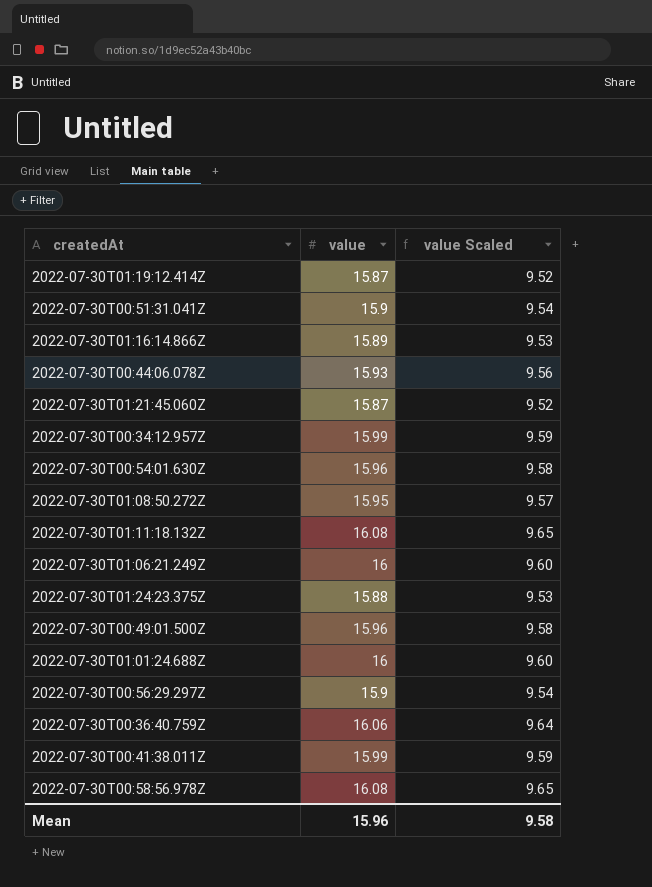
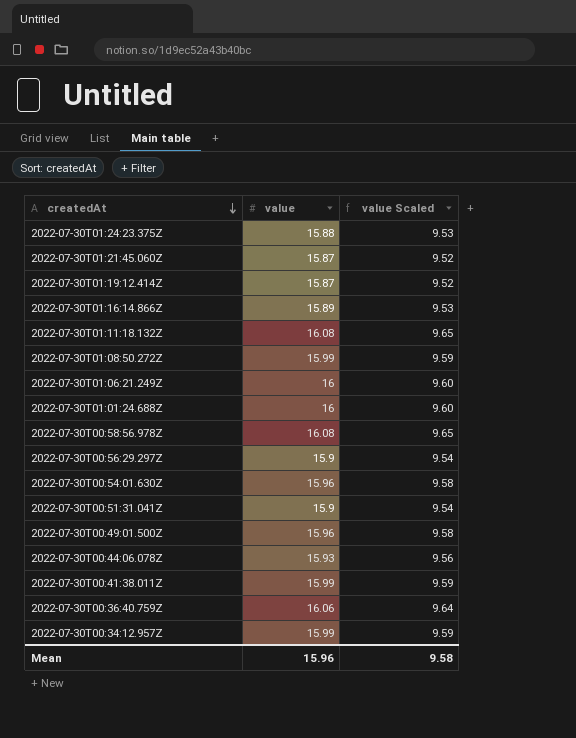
row order: none -> createdAt descending
2022-07-30T01:08:50.272Z | value: 15.95 -> 15.99
2022-07-30T01:08:50.272Z | value Scaled: 9.57 -> 9.59

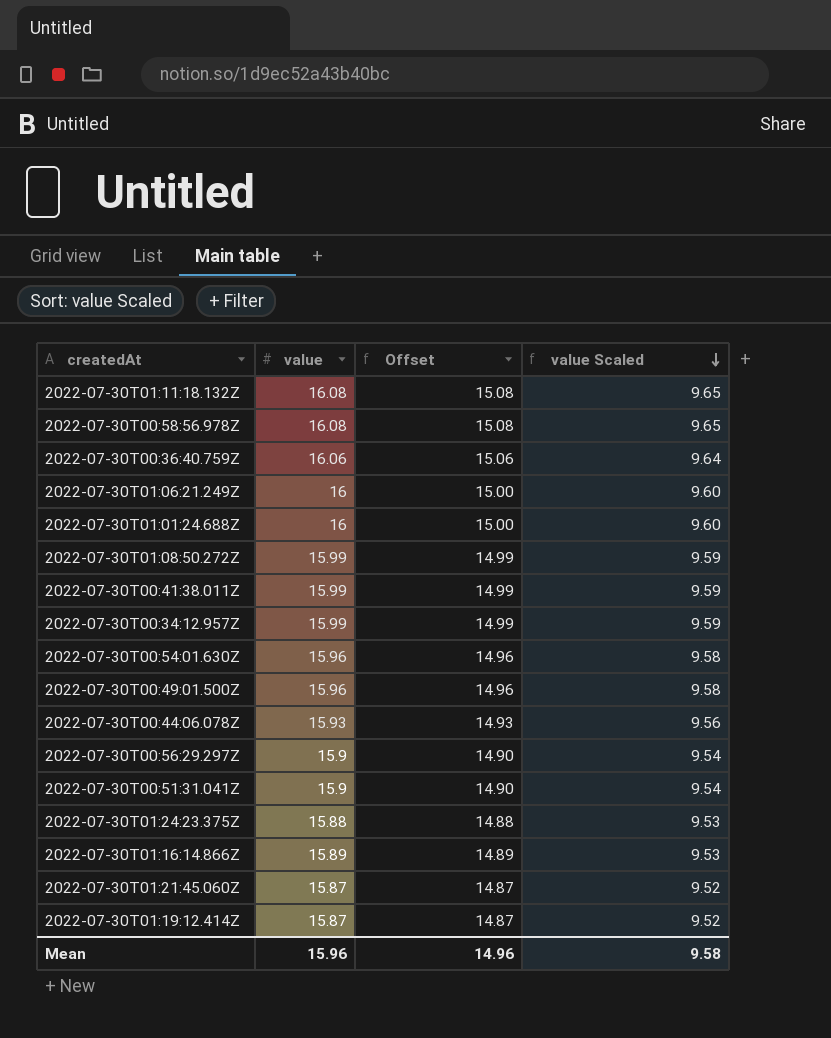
row order: createdAt descending -> value Scaled descending
column Offset | formula: none -> [value] - 1

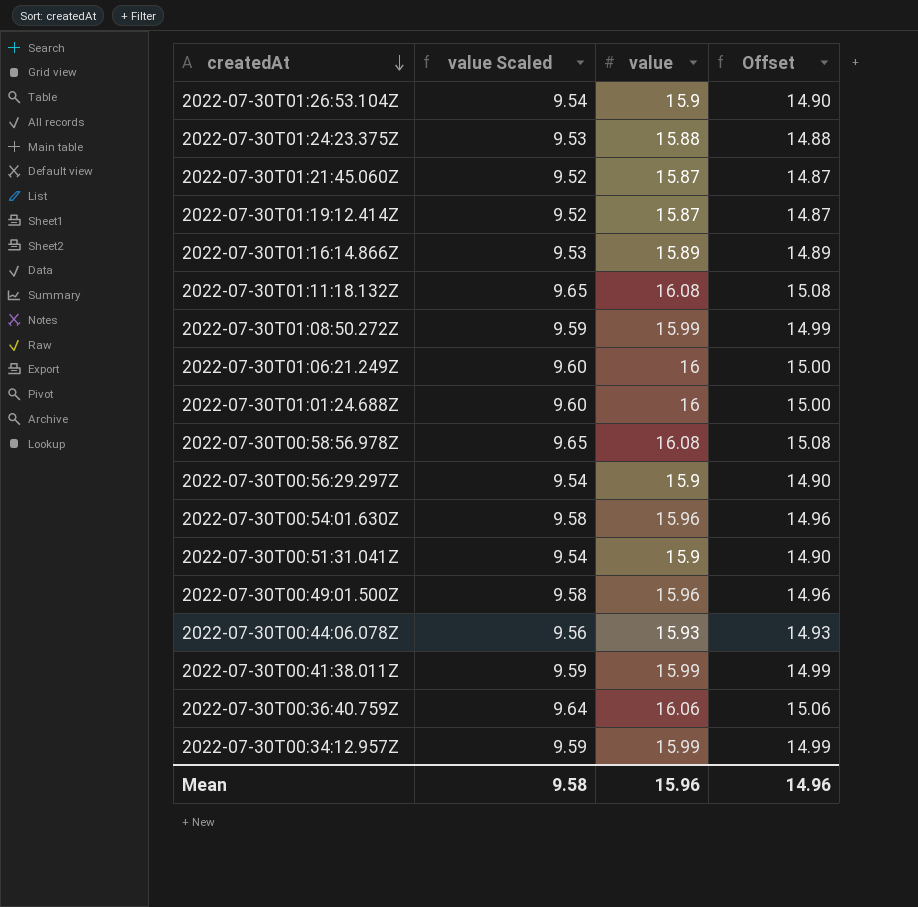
row order: value Scaled descending -> createdAt descending
column value Scaled | position: 4 -> 2
row 2022-07-30T01:26:53.104Z: none -> 9.54 | 15.9 | 14.90

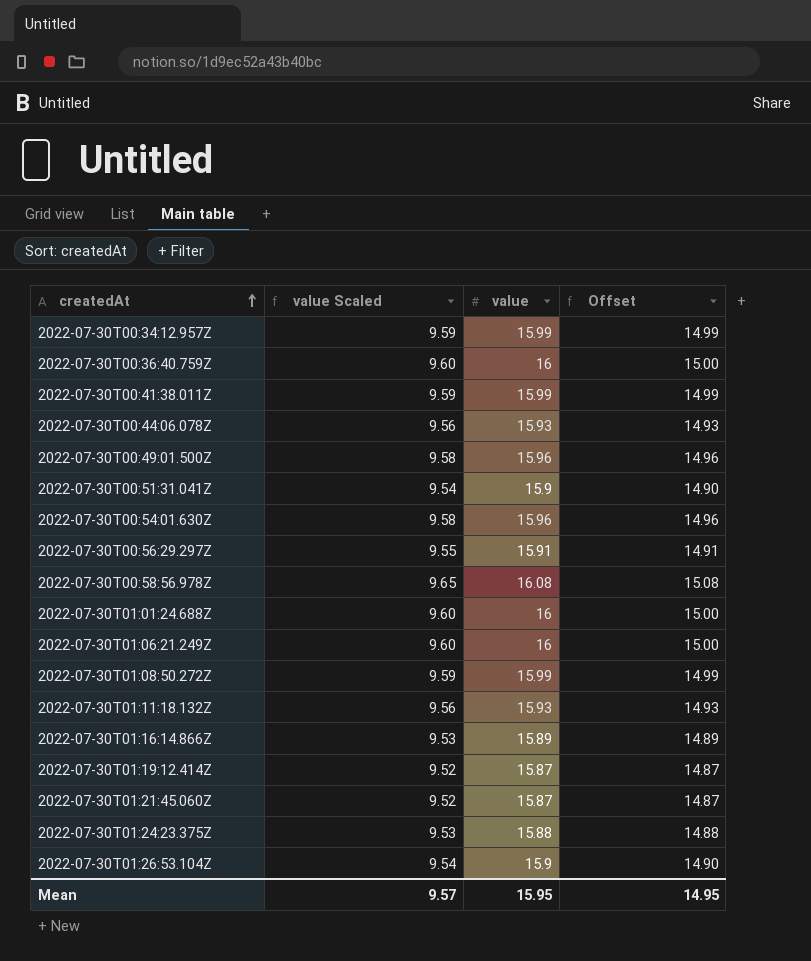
row order: createdAt descending -> createdAt ascending
2022-07-30T00:36:40.759Z | value Scaled: 9.64 -> 9.60
2022-07-30T00:36:40.759Z | value: 16.06 -> 16
2022-07-30T00:36:40.759Z | Offset: 15.06 -> 15.00
2022-07-30T00:56:29.297Z | value Scaled: 9.54 -> 9.55
2022-07-30T00:56:29.297Z | value: 15.9 -> 15.91
2022-07-30T00:56:29.297Z | Offset: 14.90 -> 14.91
2022-07-30T01:11:18.132Z | value Scaled: 9.65 -> 9.56
2022-07-30T01:11:18.132Z | value: 16.08 -> 15.93
2022-07-30T01:11:18.132Z | Offset: 15.08 -> 14.93
Mean | value Scaled: 9.58 -> 9.57
Mean | value: 15.96 -> 15.95
Mean | Offset: 14.96 -> 14.95

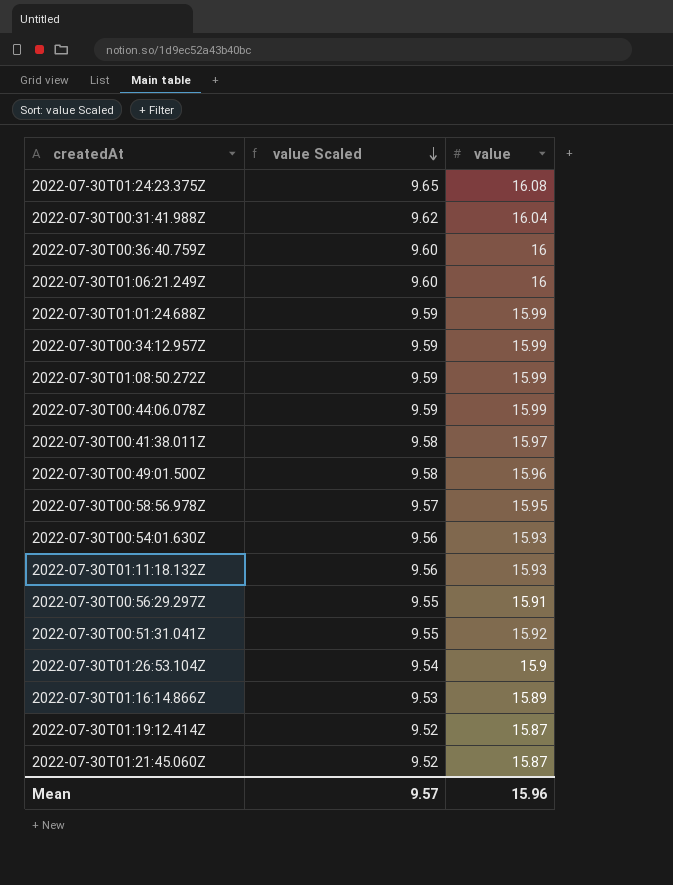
row order: createdAt ascending -> value Scaled descending
column Offset | formula: [value] - 1 -> none
2022-07-30T01:24:23.375Z | value Scaled: 9.53 -> 9.65
2022-07-30T01:24:23.375Z | value: 15.88 -> 16.08
row 2022-07-30T00:31:41.988Z: none -> 9.62 | 16.04
2022-07-30T01:01:24.688Z | value Scaled: 9.60 -> 9.59
2022-07-30T01:01:24.688Z | value: 16 -> 15.99
2022-07-30T00:44:06.078Z | value Scaled: 9.56 -> 9.59
2022-07-30T00:44:06.078Z | value: 15.93 -> 15.99
2022-07-30T00:41:38.011Z | value Scaled: 9.59 -> 9.58
2022-07-30T00:41:38.011Z | value: 15.99 -> 15.97
2022-07-30T00:58:56.978Z | value Scaled: 9.65 -> 9.57
2022-07-30T00:58:56.978Z | value: 16.08 -> 15.95
2022-07-30T00:54:01.630Z | value Scaled: 9.58 -> 9.56
2022-07-30T00:54:01.630Z | value: 15.96 -> 15.93
2022-07-30T00:51:31.041Z | value Scaled: 9.54 -> 9.55
2022-07-30T00:51:31.041Z | value: 15.9 -> 15.92
Mean | value: 15.95 -> 15.96

